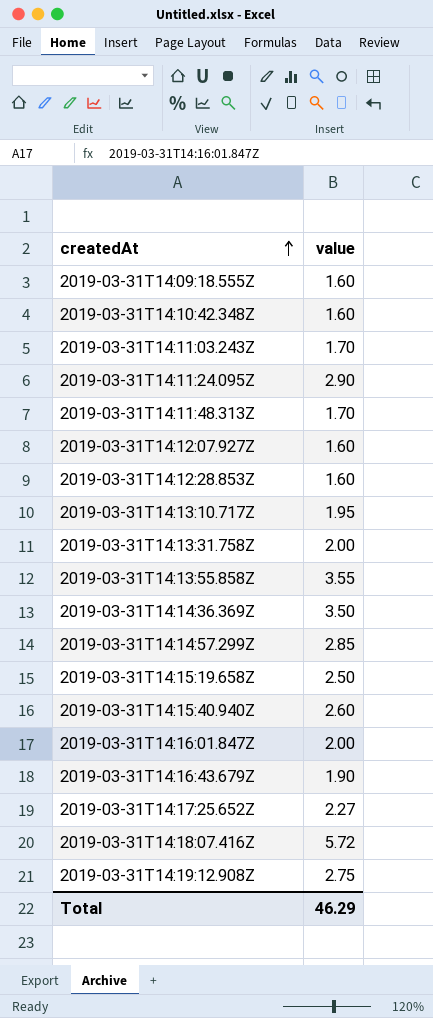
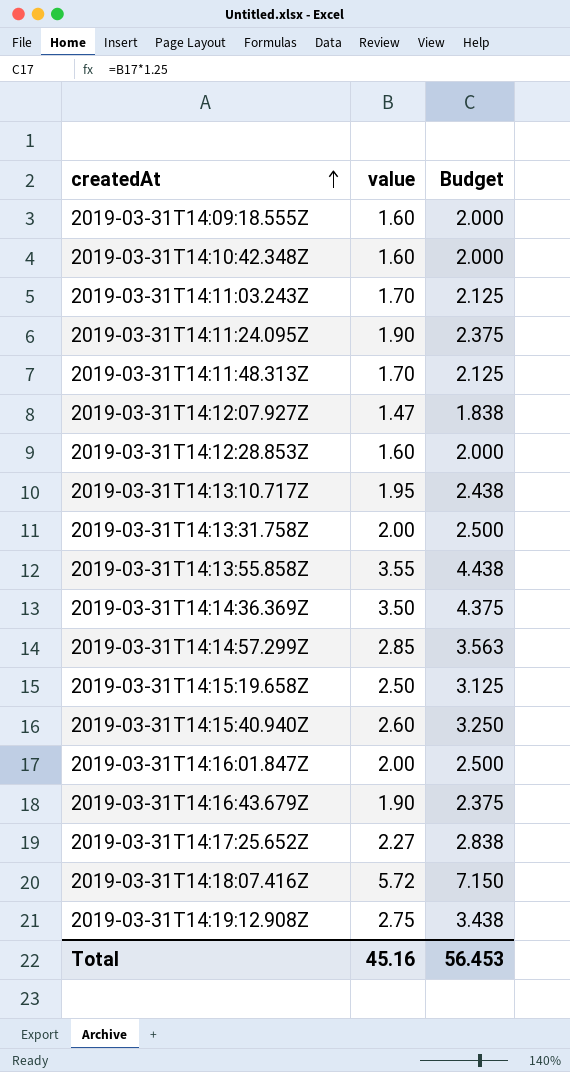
column Budget | formula: none -> [value] * 1.25
2019-03-31T14:11:24.095Z | value: 2.90 -> 1.90
2019-03-31T14:12:07.927Z | value: 1.60 -> 1.47
Total | value: 46.29 -> 45.16

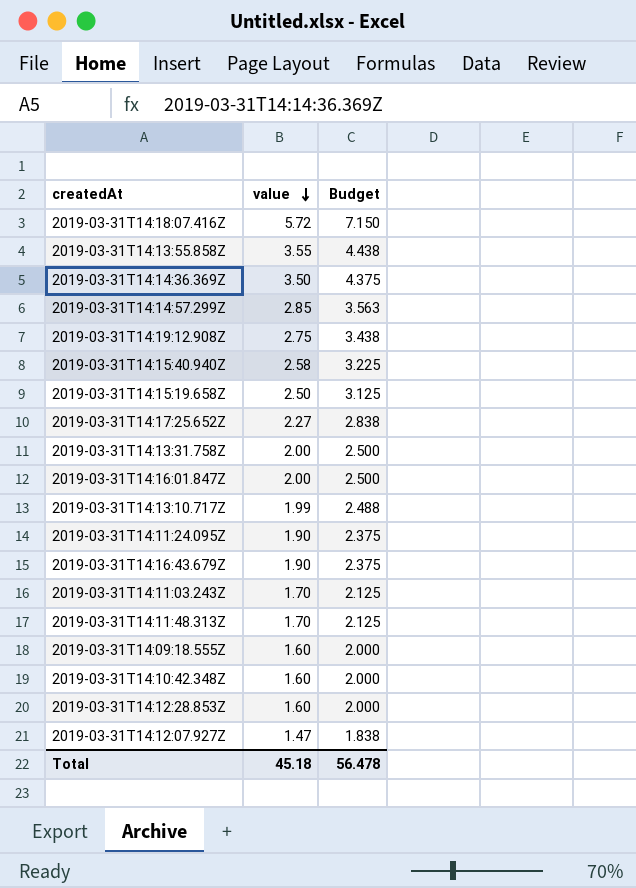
row order: createdAt ascending -> value descending
2019-03-31T14:15:40.940Z | value: 2.60 -> 2.58
2019-03-31T14:15:40.940Z | Budget: 3.250 -> 3.225
2019-03-31T14:13:10.717Z | value: 1.95 -> 1.99
2019-03-31T14:13:10.717Z | Budget: 2.438 -> 2.488
Total | value: 45.16 -> 45.18
Total | Budget: 56.453 -> 56.478

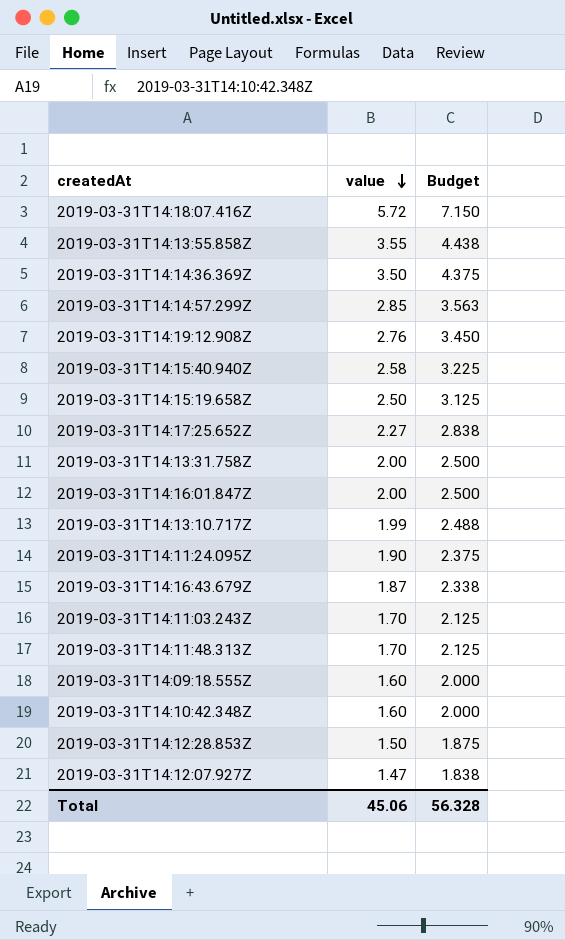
2019-03-31T14:19:12.908Z | value: 2.75 -> 2.76
2019-03-31T14:19:12.908Z | Budget: 3.438 -> 3.450
2019-03-31T14:16:43.679Z | value: 1.90 -> 1.87
2019-03-31T14:16:43.679Z | Budget: 2.375 -> 2.338
2019-03-31T14:12:28.853Z | value: 1.60 -> 1.50
2019-03-31T14:12:28.853Z | Budget: 2.000 -> 1.875
Total | value: 45.18 -> 45.06
Total | Budget: 56.478 -> 56.328

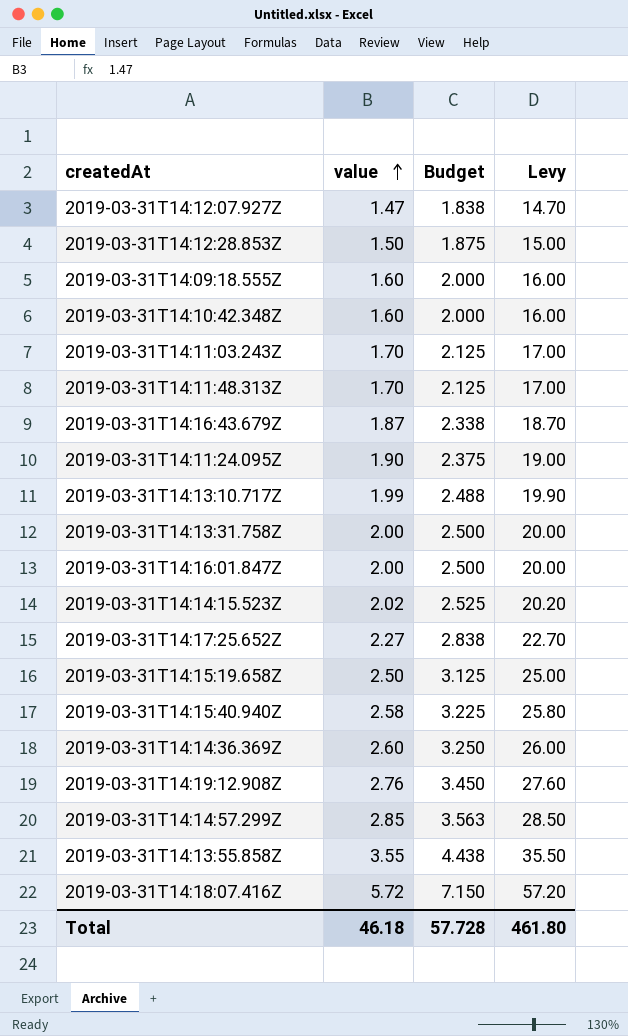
row order: value descending -> value ascending
column Levy | formula: none -> [value] * 10
row 2019-03-31T14:14:15.523Z: none -> 2.02 | 2.525 | 20.20
2019-03-31T14:14:36.369Z | value: 3.50 -> 2.60
2019-03-31T14:14:36.369Z | Budget: 4.375 -> 3.250
Total | value: 45.06 -> 46.18
Total | Budget: 56.328 -> 57.728

